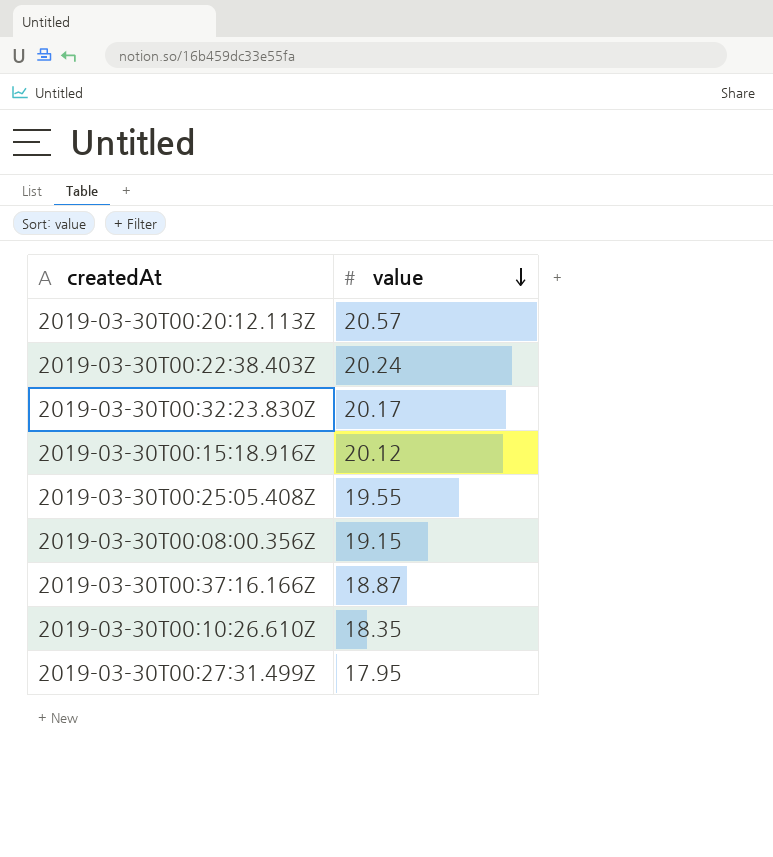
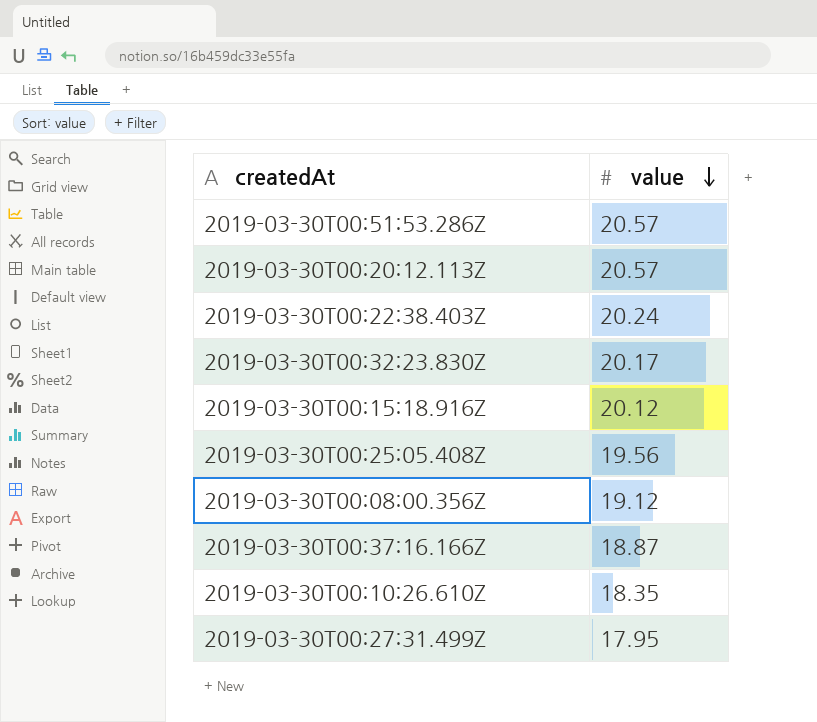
row 2019-03-30T00:51:53.286Z: none -> 20.57
2019-03-30T00:25:05.408Z | value: 19.55 -> 19.56
2019-03-30T00:08:00.356Z | value: 19.15 -> 19.12

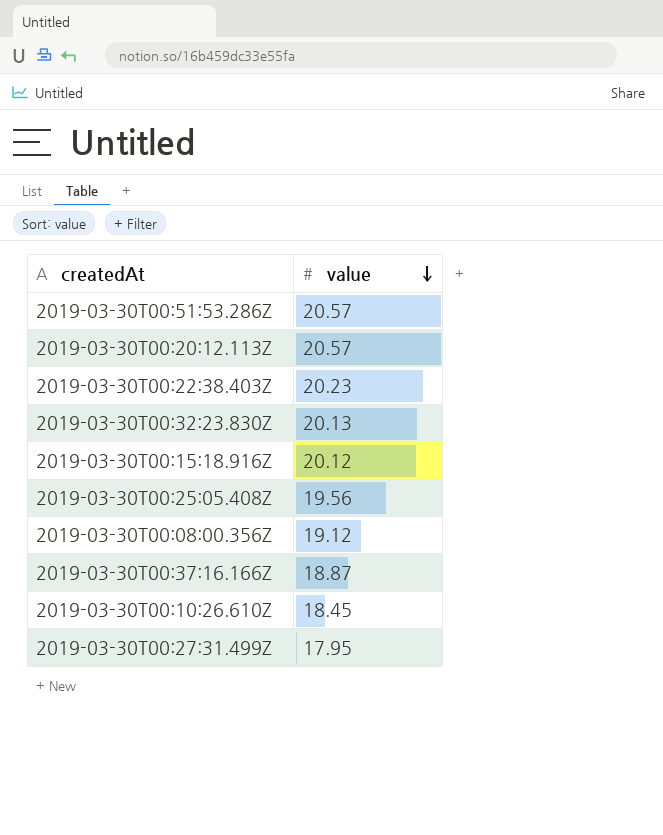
2019-03-30T00:22:38.403Z | value: 20.24 -> 20.23
2019-03-30T00:32:23.830Z | value: 20.17 -> 20.13
2019-03-30T00:10:26.610Z | value: 18.35 -> 18.45

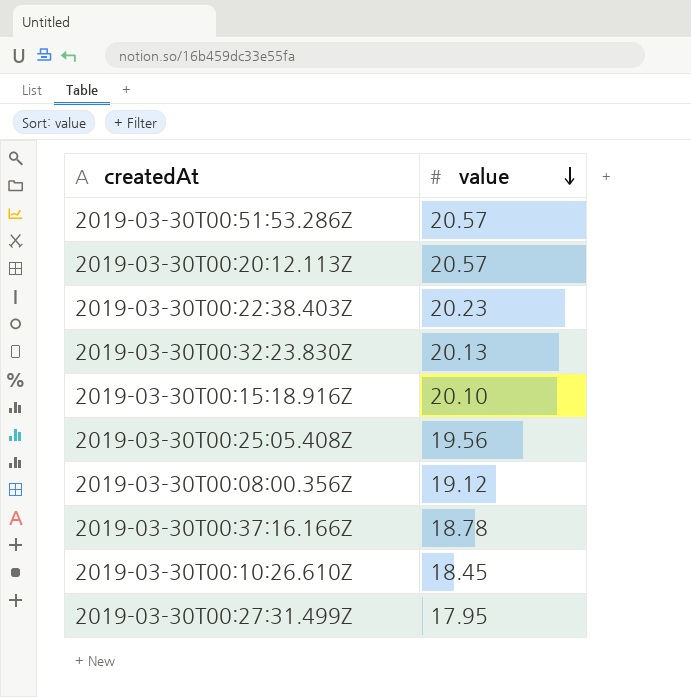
2019-03-30T00:15:18.916Z | value: 20.12 -> 20.10
2019-03-30T00:37:16.166Z | value: 18.87 -> 18.78

